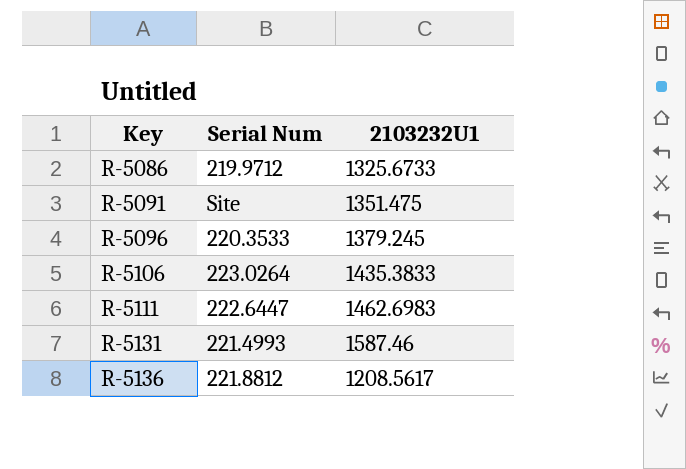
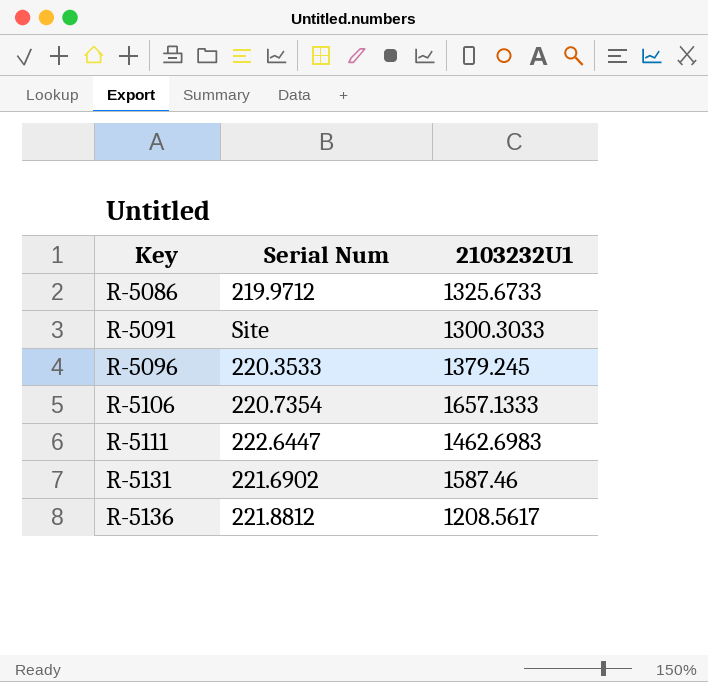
R-5091 | 2103232U1: 1351.475 -> 1300.3033
R-5106 | Serial Num: 223.0264 -> 220.7354
R-5106 | 2103232U1: 1435.3833 -> 1657.1333
R-5131 | Serial Num: 221.4993 -> 221.6902

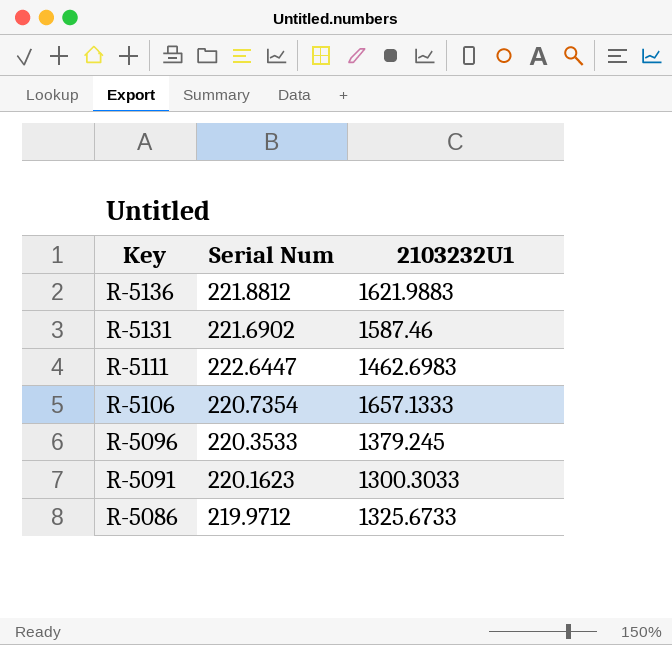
row order: Key ascending -> Key descending
R-5136 | 2103232U1: 1208.5617 -> 1621.9883
R-5091 | Serial Num: Site -> 220.1623

